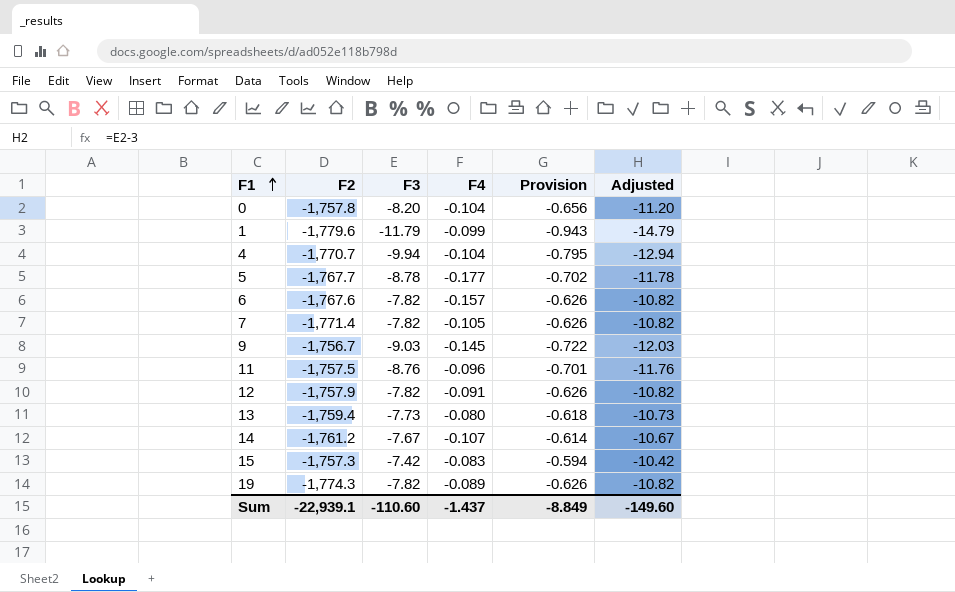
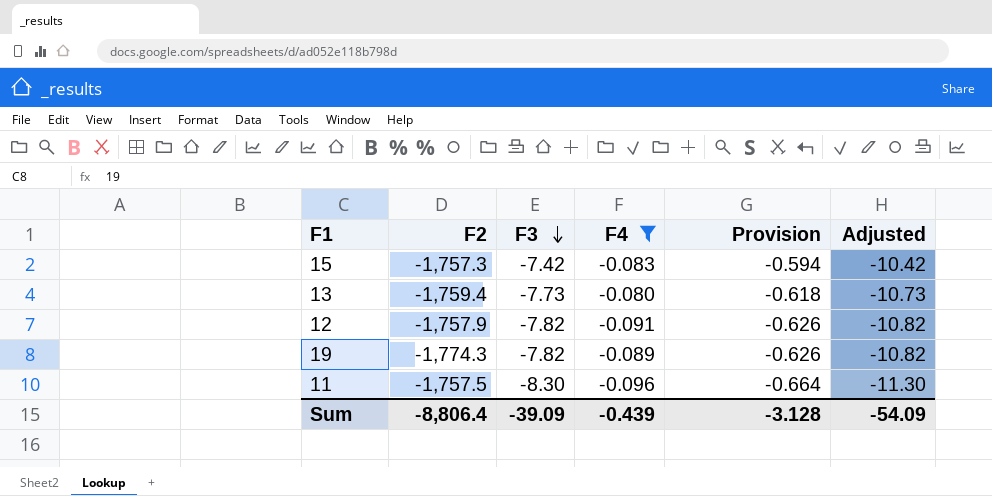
filter: none -> F4 >= -0.096
row order: F1 ascending -> F3 descending
11 | F3: -8.76 -> -8.30
11 | Provision: -0.701 -> -0.664
11 | Adjusted: -11.76 -> -11.30
Sum | F2: -22,939.1 -> -8,806.4
Sum | F3: -110.60 -> -39.09
Sum | F4: -1.437 -> -0.439
Sum | Provision: -8.849 -> -3.128
Sum | Adjusted: -149.60 -> -54.09

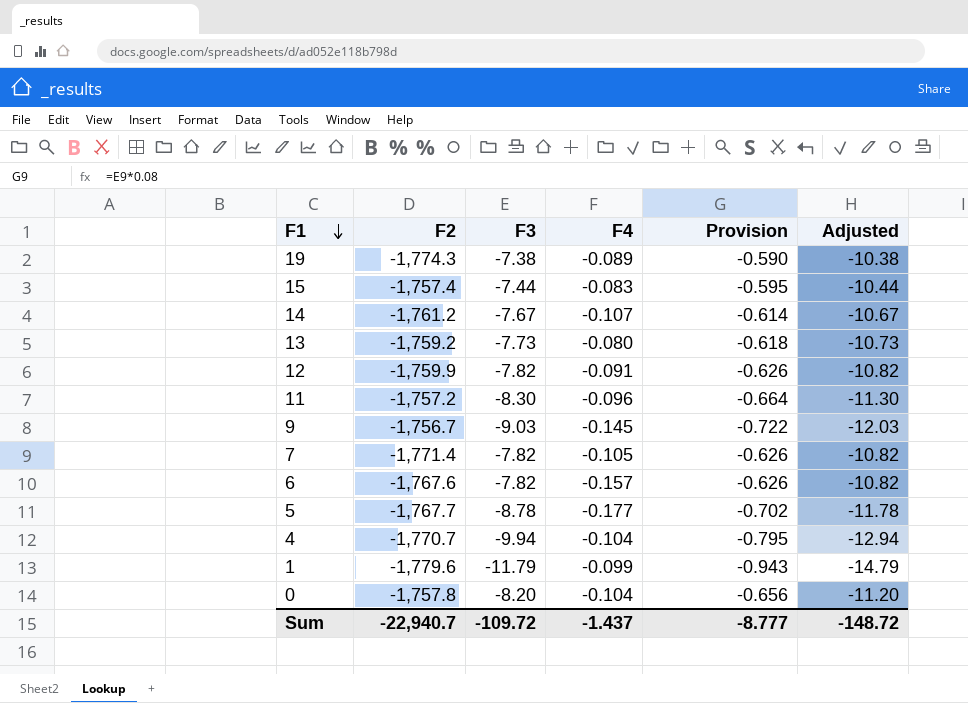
filter: F4 >= -0.096 -> none
row order: F3 descending -> F1 descending
19 | F3: -7.82 -> -7.38
19 | Provision: -0.626 -> -0.590
19 | Adjusted: -10.82 -> -10.38
15 | F2: -1,757.3 -> -1,757.4
15 | F3: -7.42 -> -7.44
15 | Provision: -0.594 -> -0.595
15 | Adjusted: -10.42 -> -10.44
13 | F2: -1,759.4 -> -1,759.2
12 | F2: -1,757.9 -> -1,759.9
11 | F2: -1,757.5 -> -1,757.2
Sum | F2: -8,806.4 -> -22,940.7
Sum | F3: -39.09 -> -109.72
Sum | F4: -0.439 -> -1.437
Sum | Provision: -3.128 -> -8.777
Sum | Adjusted: -54.09 -> -148.72

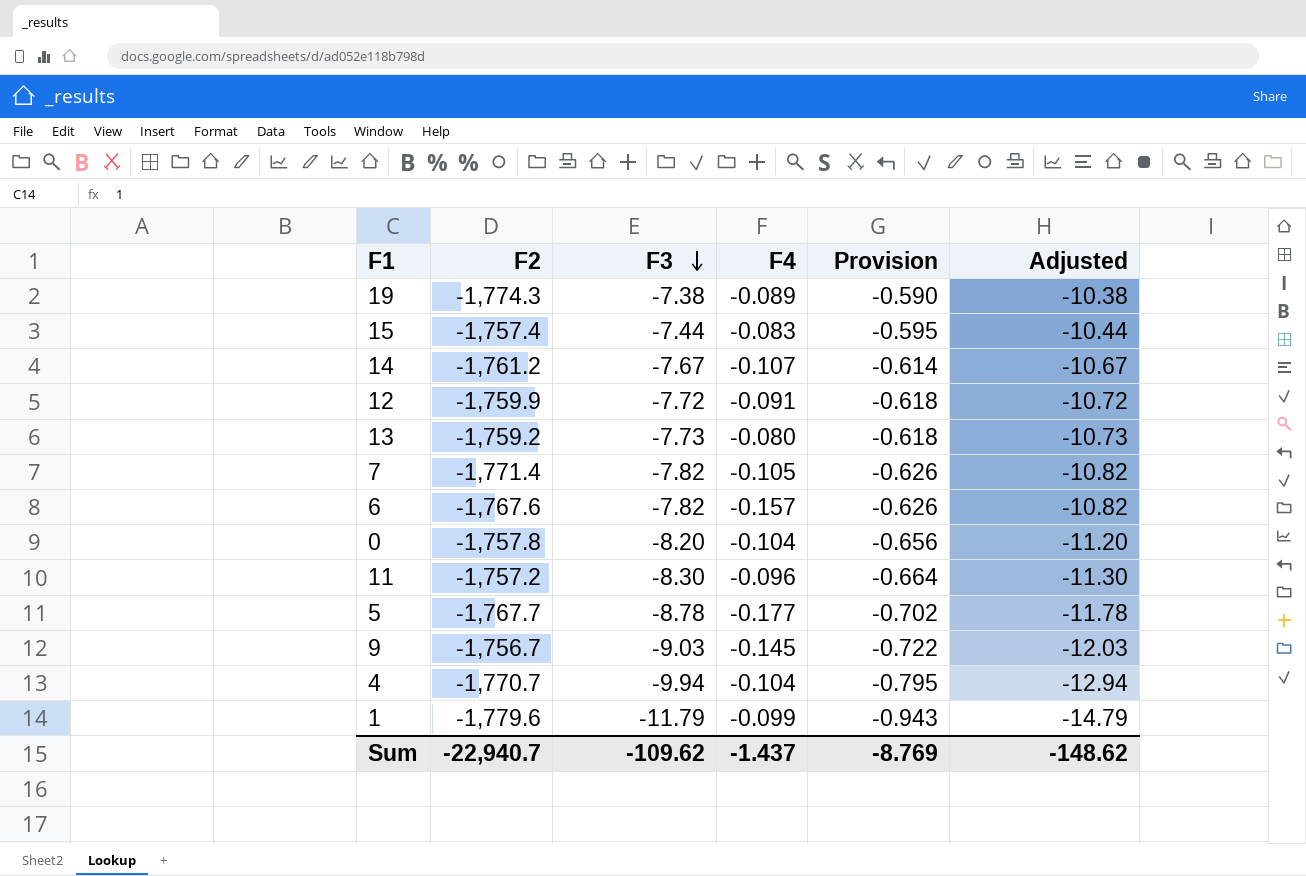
row order: F1 descending -> F3 descending
12 | F3: -7.82 -> -7.72
12 | Provision: -0.626 -> -0.618
12 | Adjusted: -10.82 -> -10.72
Sum | F3: -109.72 -> -109.62
Sum | Provision: -8.777 -> -8.769
Sum | Adjusted: -148.72 -> -148.62

